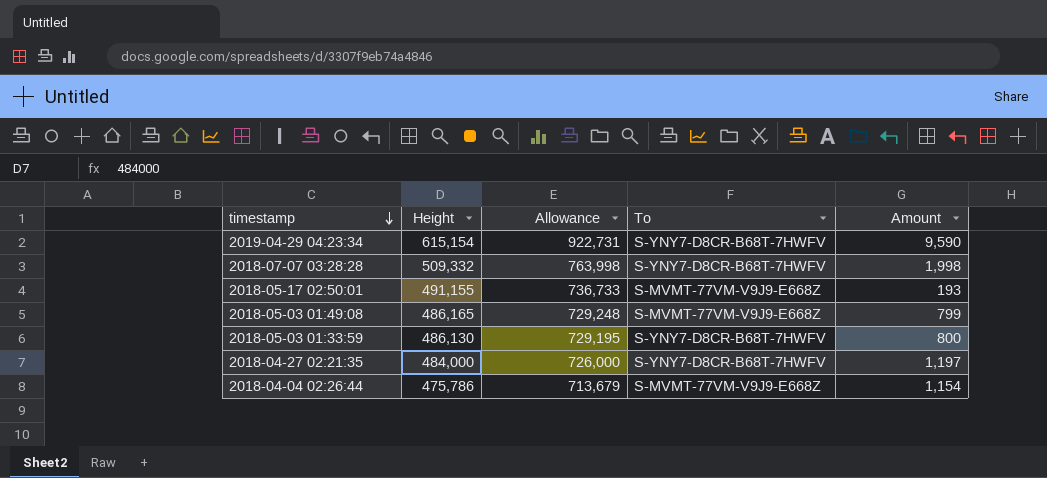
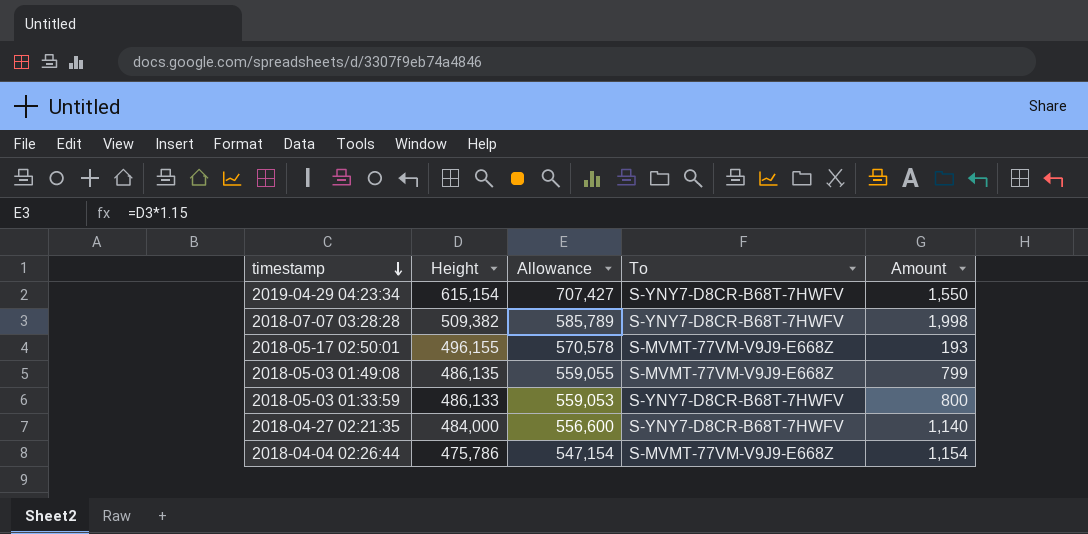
column Allowance | formula: [Height] * 1.5 -> [Height] * 1.15
2019-04-29 04:23:34 | Amount: 9,590 -> 1,550
2018-07-07 03:28:28 | Height: 509,332 -> 509,382
2018-05-17 02:50:01 | Height: 491,155 -> 496,155
2018-05-03 01:49:08 | Height: 486,165 -> 486,135
2018-05-03 01:33:59 | Height: 486,130 -> 486,133
2018-04-27 02:21:35 | Amount: 1,197 -> 1,140

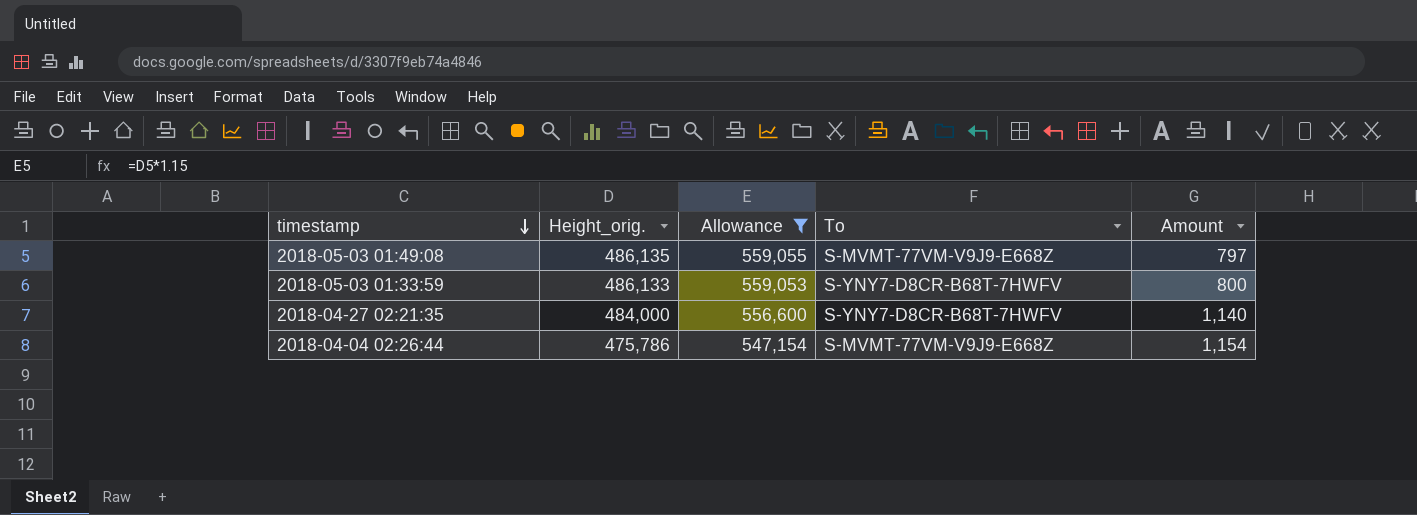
filter: none -> Allowance <= 559,055
column name: Height -> Height_orig.
2018-05-03 01:49:08 | Amount: 799 -> 797

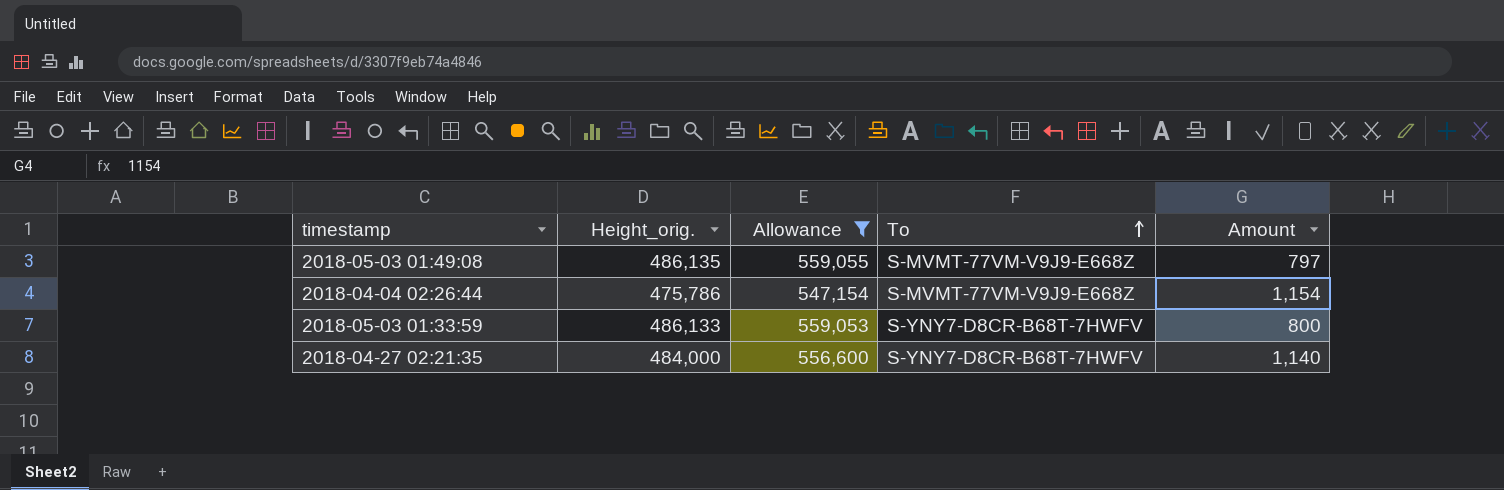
row order: timestamp descending -> To ascending

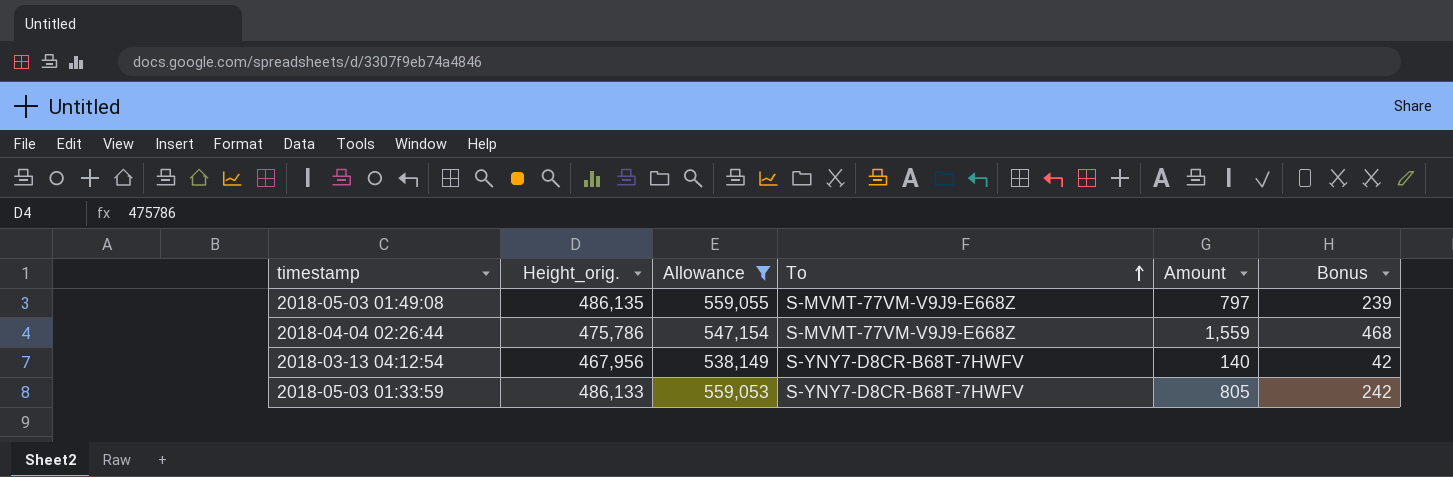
column Bonus | formula: none -> [Amount] * 0.3
row 2018-04-27 02:21:35: 484,000 | 556,600 | S-YNY7-D8CR-B68T-7HWFV | 1,140 -> none
2018-04-04 02:26:44 | Amount: 1,154 -> 1,559
row 2018-03-13 04:12:54: none -> 467,956 | 538,149 | S-YNY7-D8CR-B68T-7HWFV | 140 | 42
2018-05-03 01:33:59 | Amount: 800 -> 805

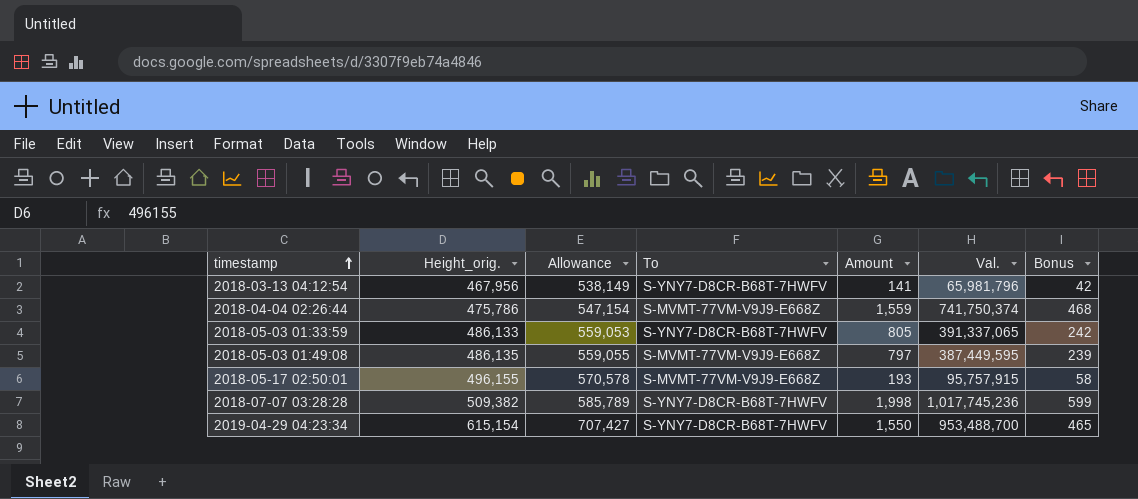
filter: Allowance <= 559,055 -> none
row order: To ascending -> timestamp ascending
column Val. | formula: none -> [Height_orig.] * [Amount]
2018-03-13 04:12:54 | Amount: 140 -> 141

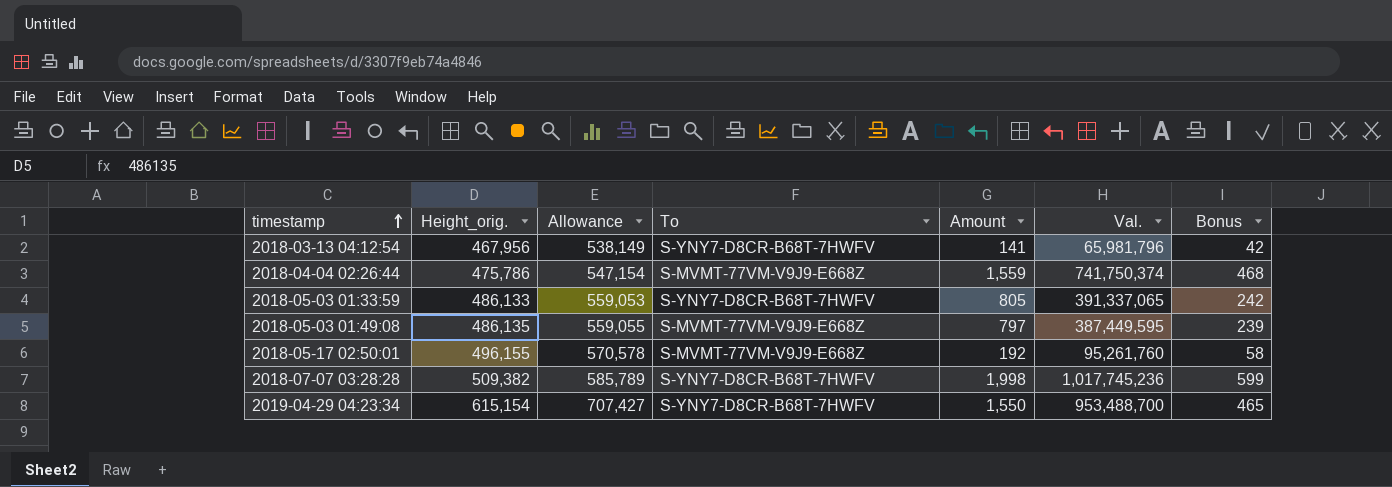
2018-05-17 02:50:01 | Amount: 193 -> 192
2018-05-17 02:50:01 | Val.: 95,757,915 -> 95,261,760

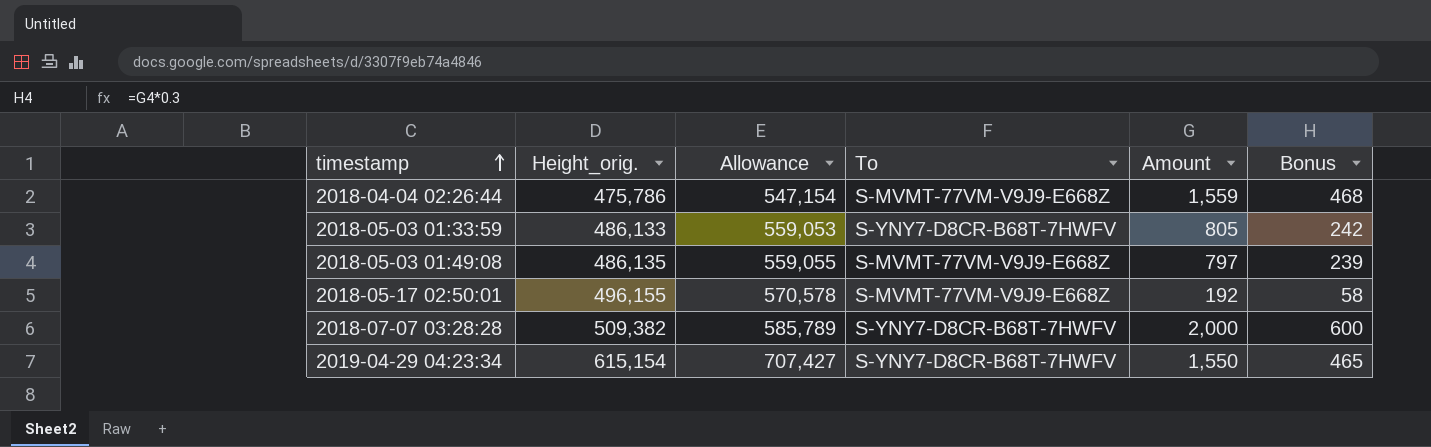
column Val. | formula: [Height_orig.] * [Amount] -> none
row 2018-03-13 04:12:54: 467,956 | 538,149 | S-YNY7-D8CR-B68T-7HWFV | 141 | 65,981,796 | 42 -> none
2018-07-07 03:28:28 | Amount: 1,998 -> 2,000
2018-07-07 03:28:28 | Bonus: 599 -> 600

